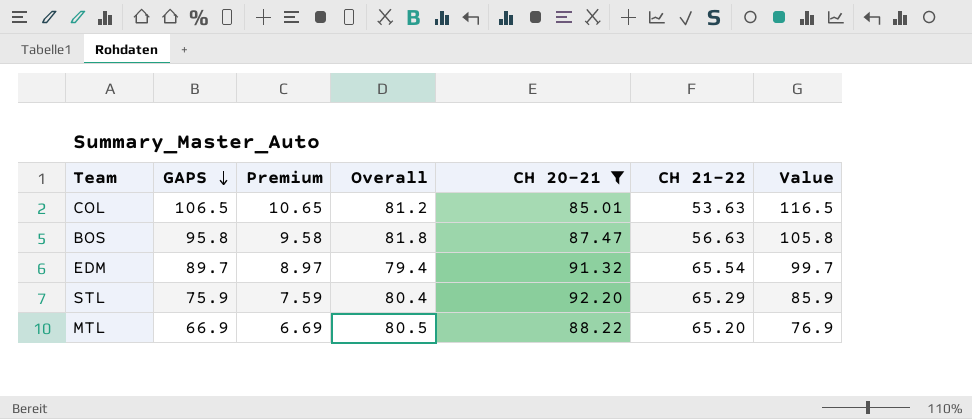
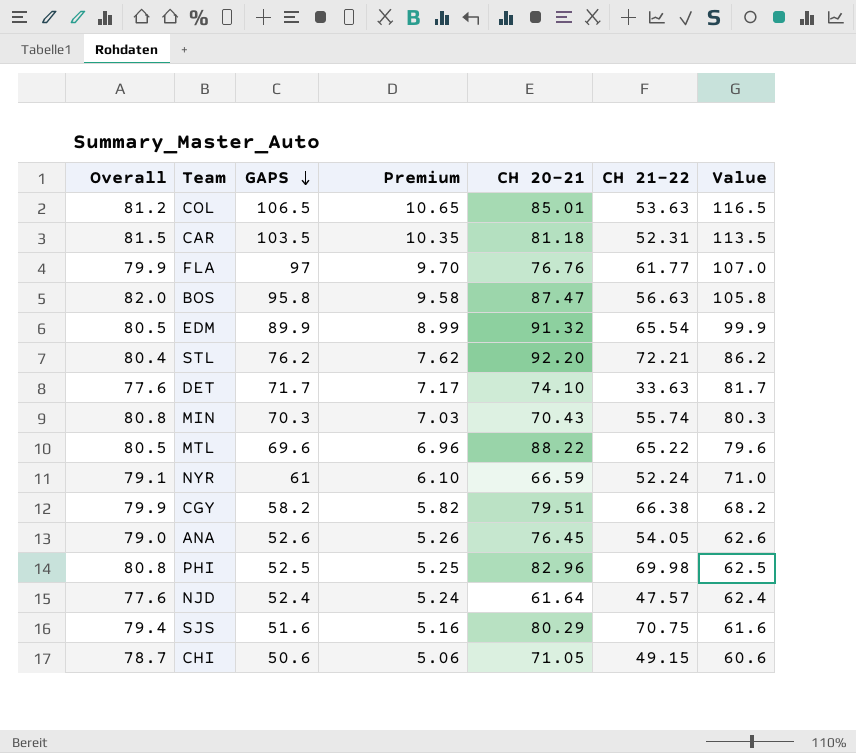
filter: CH 20-21 >= 85.01 -> none
column Overall | position: 4 -> 1
BOS | Overall: 81.8 -> 82.0
EDM | Overall: 79.4 -> 80.5
EDM | GAPS: 89.7 -> 89.9
EDM | Premium: 8.97 -> 8.99
EDM | Value: 99.7 -> 99.9
STL | GAPS: 75.9 -> 76.2
STL | Premium: 7.59 -> 7.62
STL | CH 21-22: 65.29 -> 72.21
STL | Value: 85.9 -> 86.2
MTL | GAPS: 66.9 -> 69.6
MTL | Premium: 6.69 -> 6.96
MTL | CH 21-22: 65.20 -> 65.22
MTL | Value: 76.9 -> 79.6

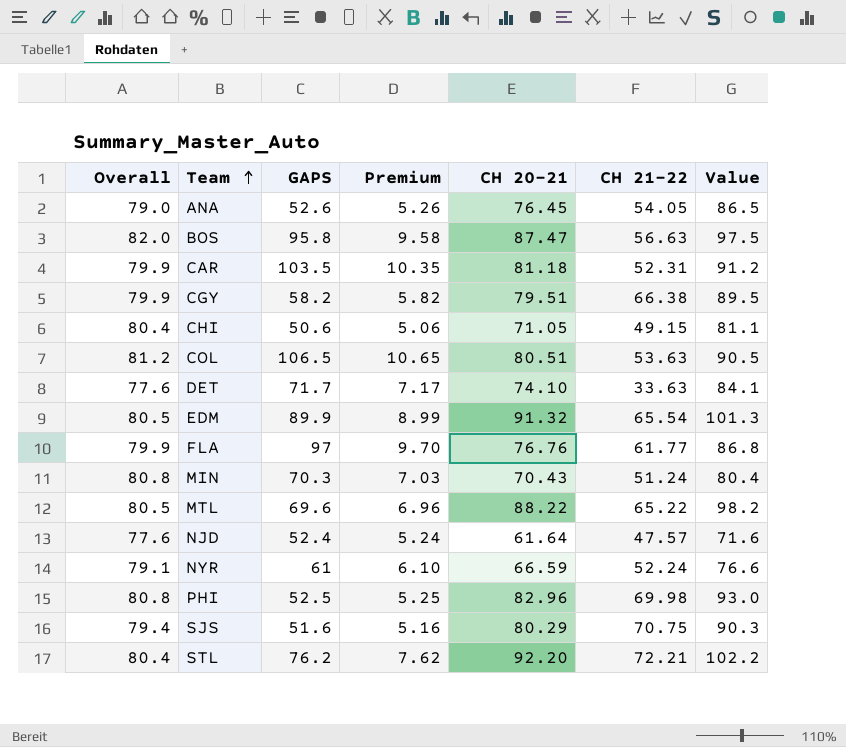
row order: GAPS descending -> Team ascending
column Value | formula: [GAPS] + 10 -> [CH 20-21] + 10
CAR | Overall: 81.5 -> 79.9
CHI | Overall: 78.7 -> 80.4
COL | CH 20-21: 85.01 -> 80.51
MIN | CH 21-22: 55.74 -> 51.24

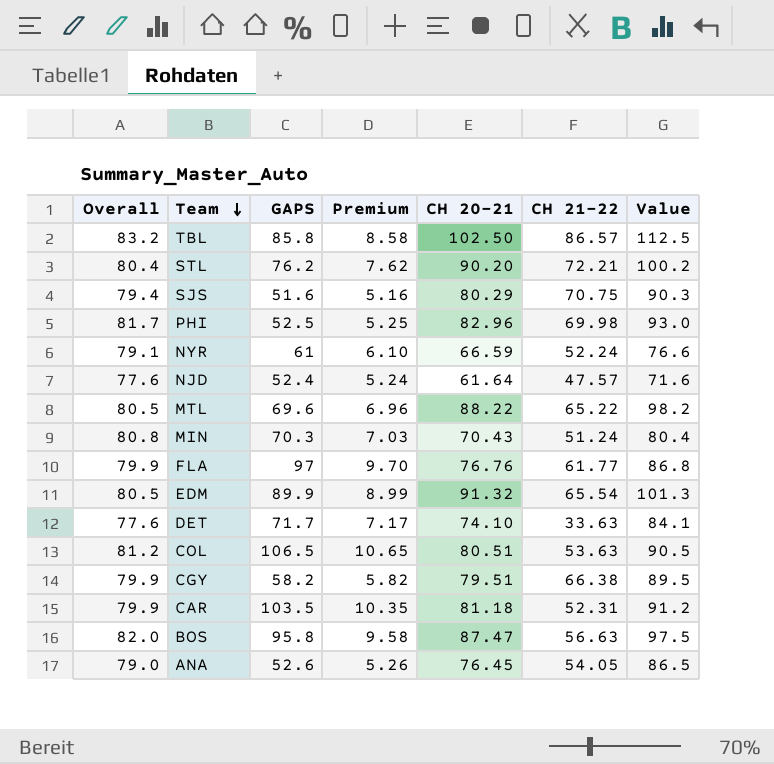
row order: Team ascending -> Team descending
row CHI: 80.4 | 50.6 | 5.06 | 71.05 | 49.15 | 81.1 -> none
row TBL: none -> 83.2 | 85.8 | 8.58 | 102.50 | 86.57 | 112.5
STL | CH 20-21: 92.20 -> 90.20
STL | Value: 102.2 -> 100.2
PHI | Overall: 80.8 -> 81.7

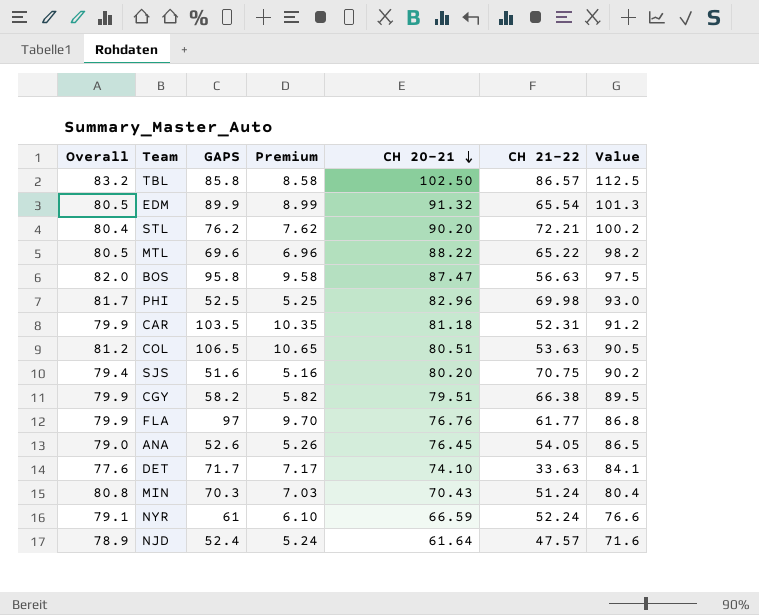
row order: Team descending -> CH 20-21 descending
SJS | CH 20-21: 80.29 -> 80.20
SJS | Value: 90.3 -> 90.2
NJD | Overall: 77.6 -> 78.9

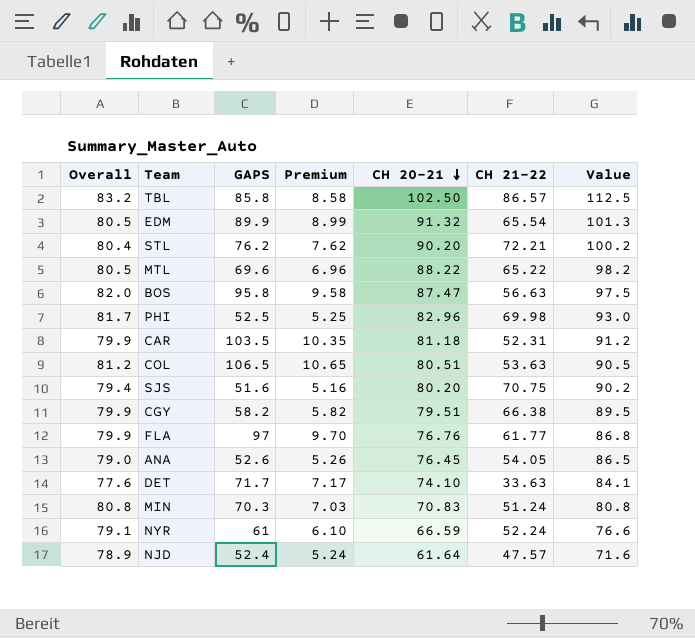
MIN | CH 20-21: 70.43 -> 70.83
MIN | Value: 80.4 -> 80.8

